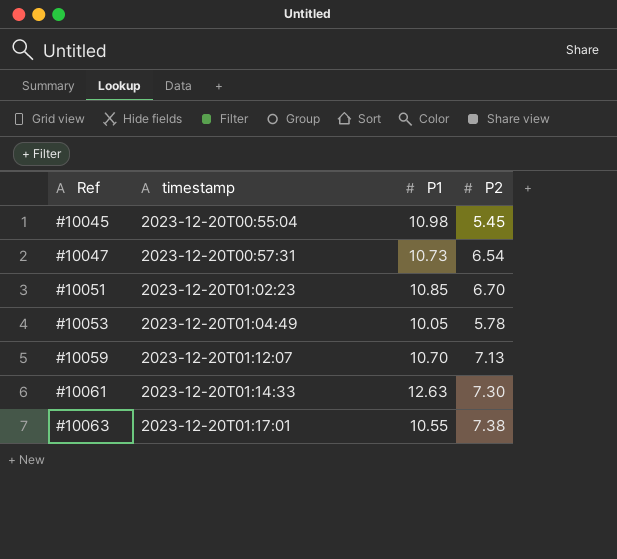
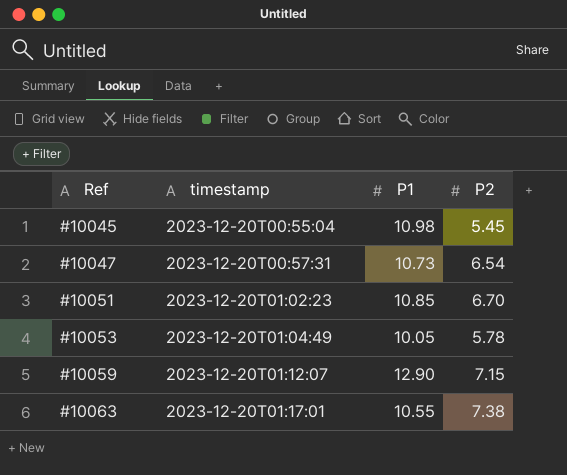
row #10061: 2023-12-20T01:14:33 | 12.63 | 7.30 -> none
#10059 | P1: 10.70 -> 12.90
#10059 | P2: 7.13 -> 7.15

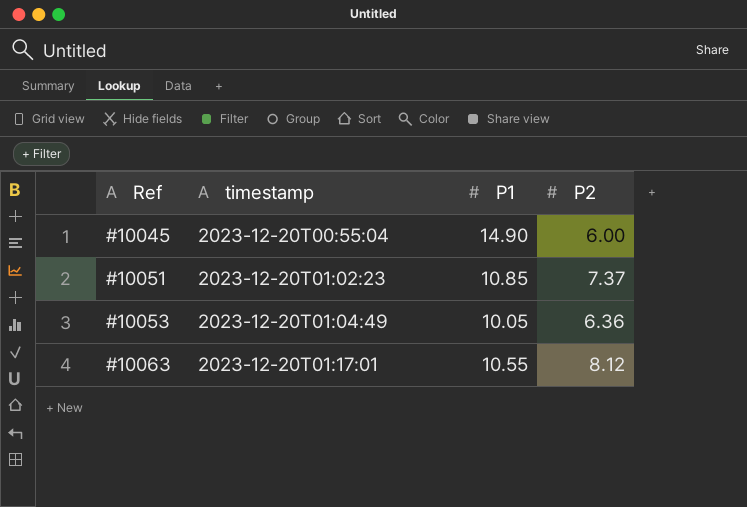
row #10047: 2023-12-20T00:57:31 | 10.73 | 6.54 -> none
row #10059: 2023-12-20T01:12:07 | 12.90 | 7.15 -> none
#10045 | P1: 10.98 -> 14.90
#10045 | P2: 5.45 -> 6.00
#10051 | P2: 6.70 -> 7.37
#10053 | P2: 5.78 -> 6.36
#10063 | P2: 7.38 -> 8.12

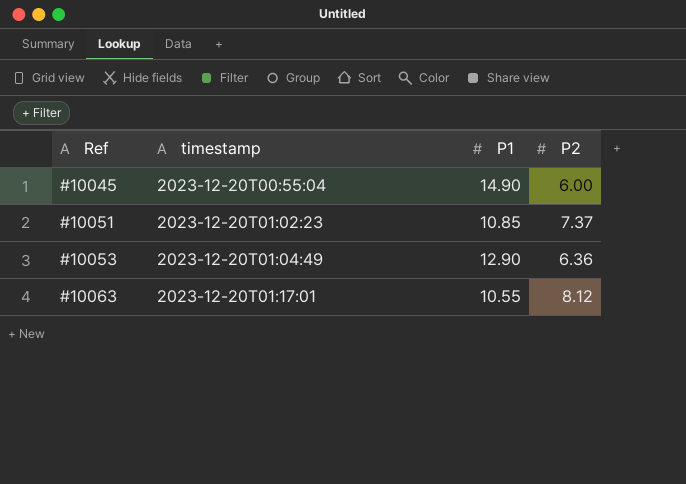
#10053 | P1: 10.05 -> 12.90

